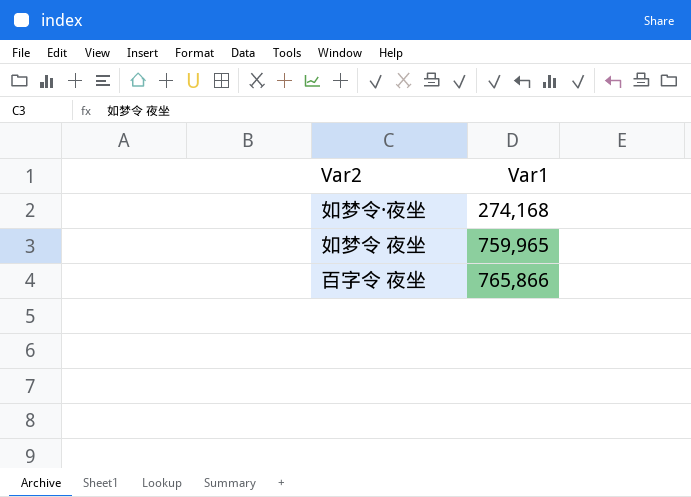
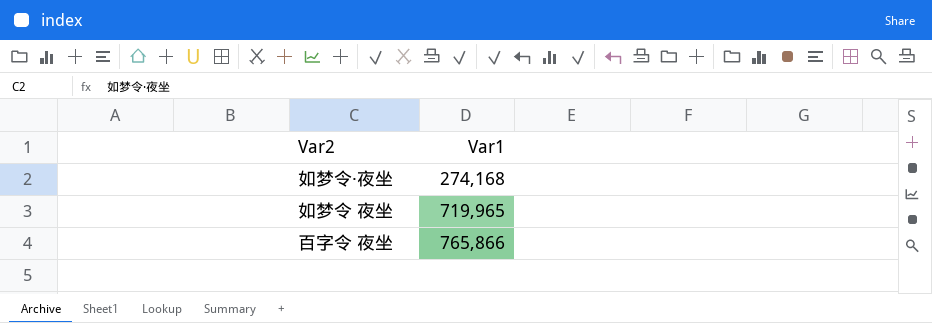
如梦令 夜坐 | Var1: 759,965 -> 719,965

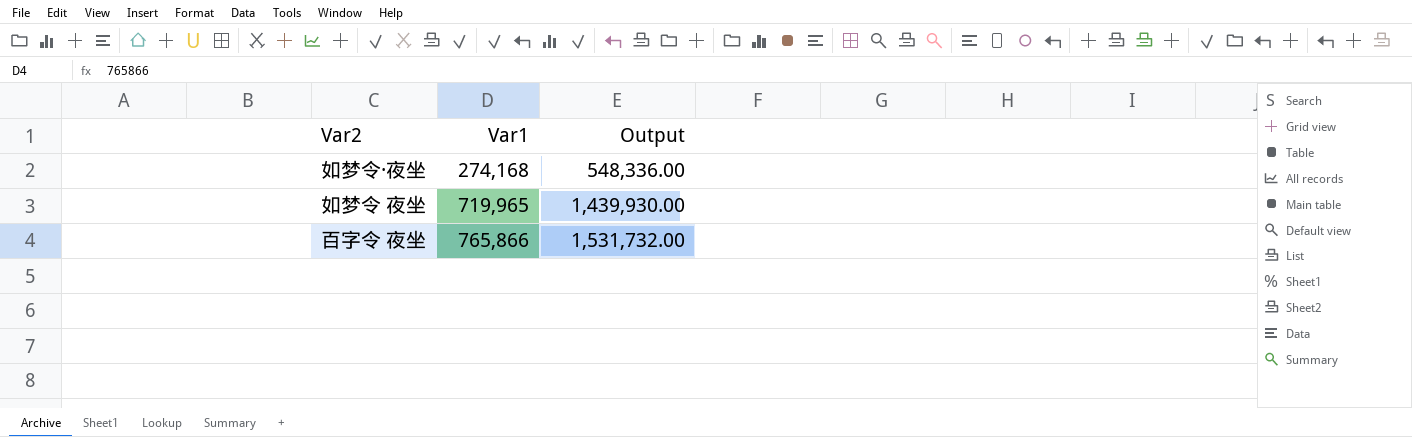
column Output | formula: none -> [Var1] * 2

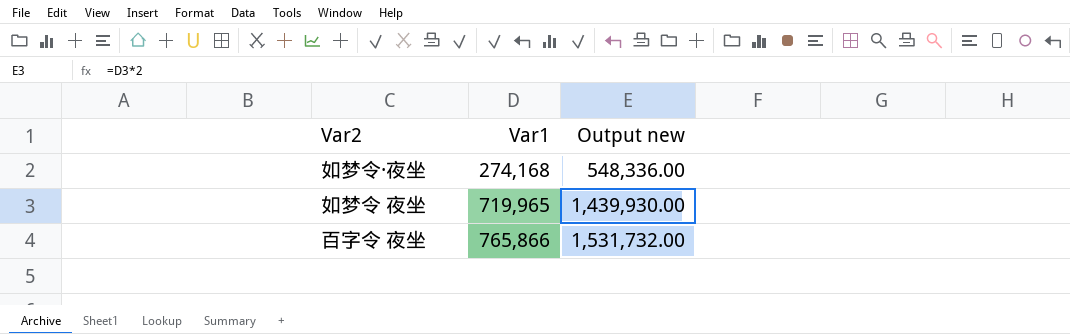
column name: Output -> Output new

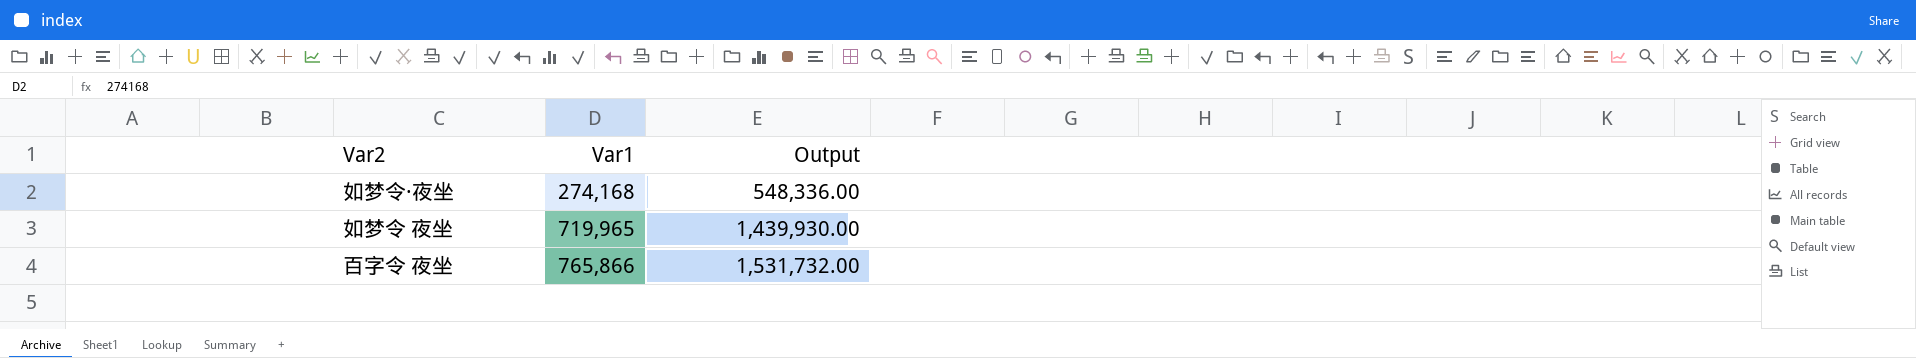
column name: Output new -> Output

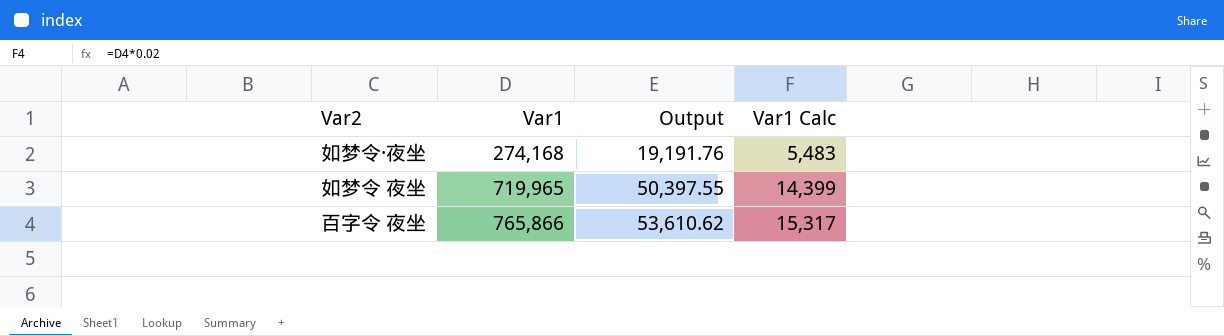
column Output | formula: [Var1] * 2 -> [Var1] * 0.07
column Var1 Calc | formula: none -> [Var1] * 0.02

